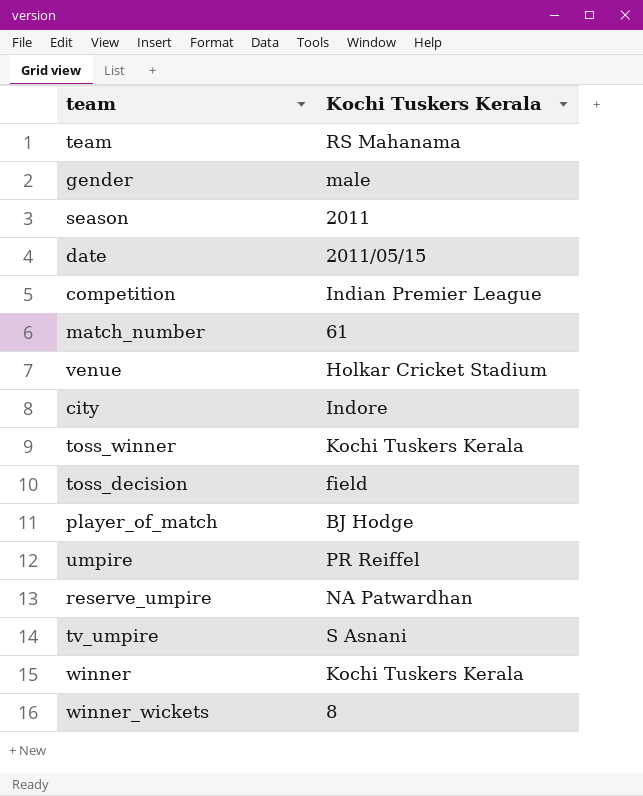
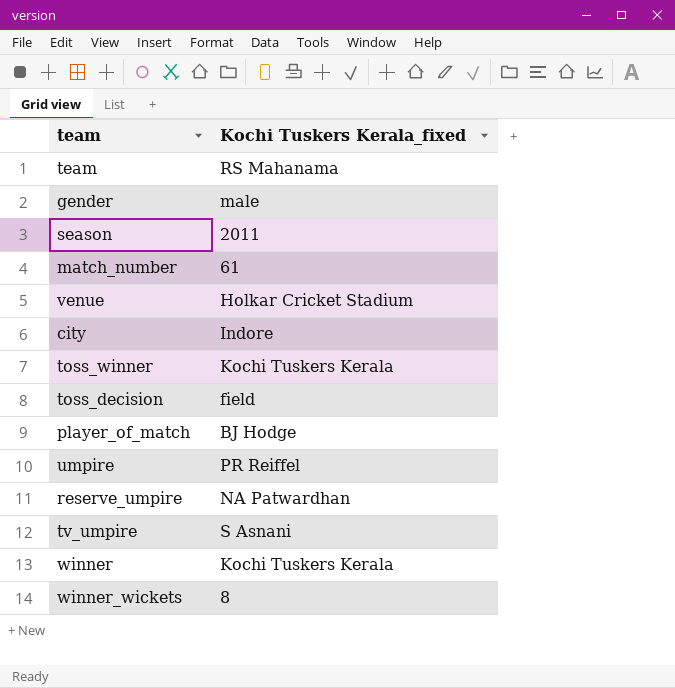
column name: Kochi Tuskers Kerala -> Kochi Tuskers Kerala_fixed
row date: 2011/05/15 -> none
row competition: Indian Premier League -> none

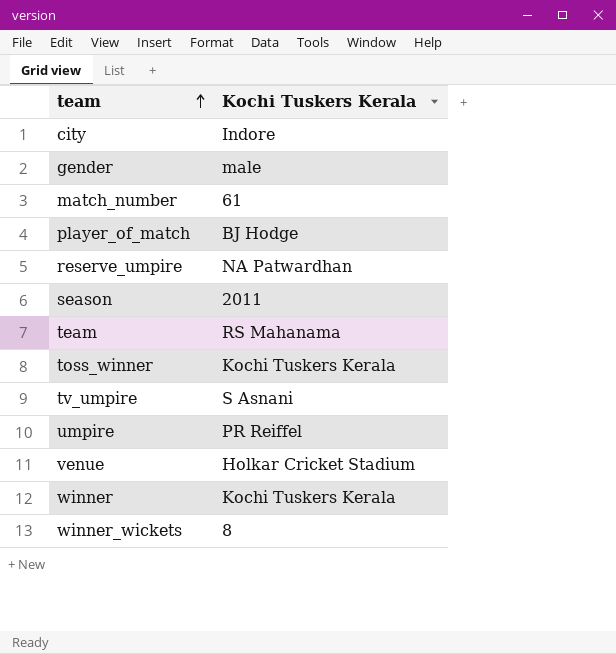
row order: none -> team ascending
column name: Kochi Tuskers Kerala_fixed -> Kochi Tuskers Kerala
row toss_decision: field -> none

